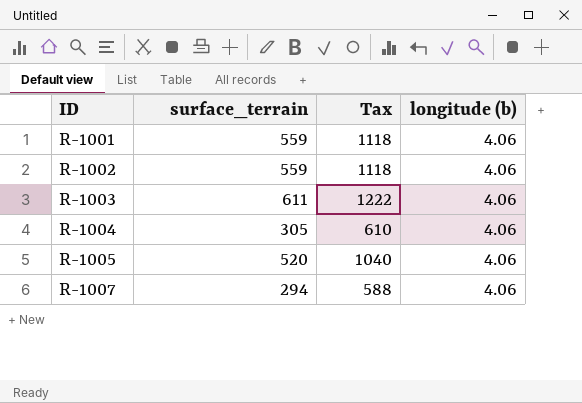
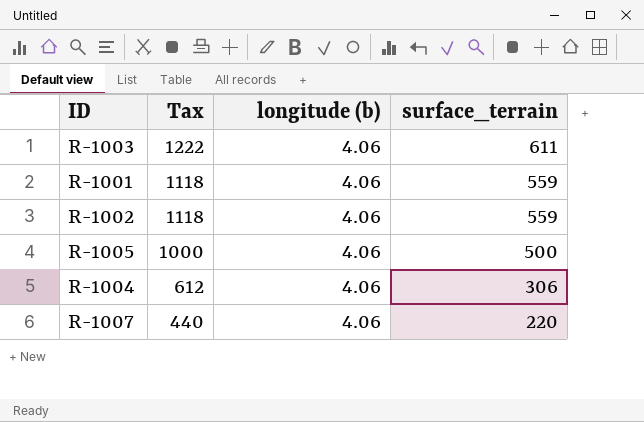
row order: ID ascending -> Tax descending
column surface_terrain | position: 2 -> 4
R-1005 | Tax: 1040 -> 1000
R-1005 | surface_terrain: 520 -> 500
R-1004 | Tax: 610 -> 612
R-1004 | surface_terrain: 305 -> 306
R-1007 | Tax: 588 -> 440
R-1007 | surface_terrain: 294 -> 220

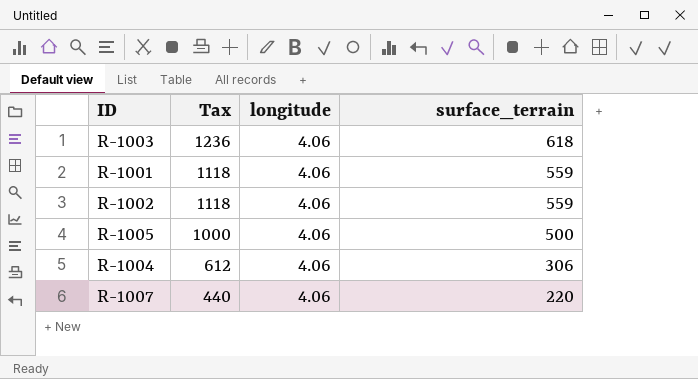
column name: longitude (b) -> longitude
R-1003 | Tax: 1222 -> 1236
R-1003 | surface_terrain: 611 -> 618

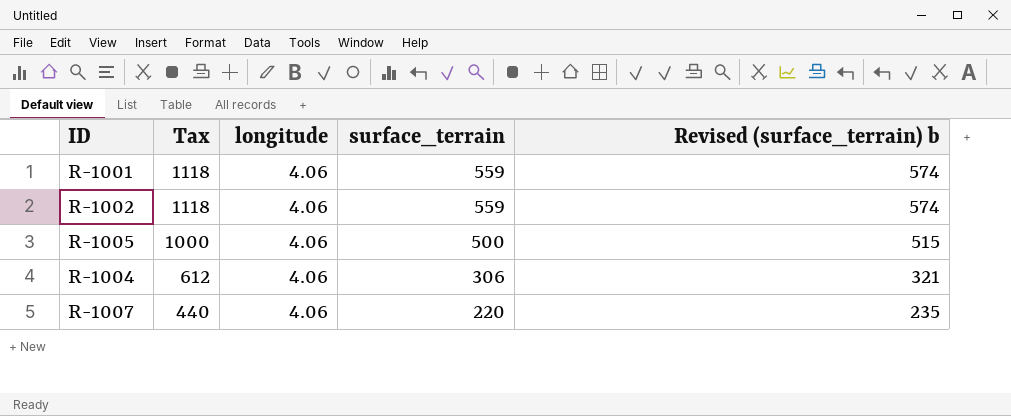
column Revised (surface_terrain) b | formula: none -> [surface_terrain] + 15
row R-1003: 1236 | 4.06 | 618 -> none

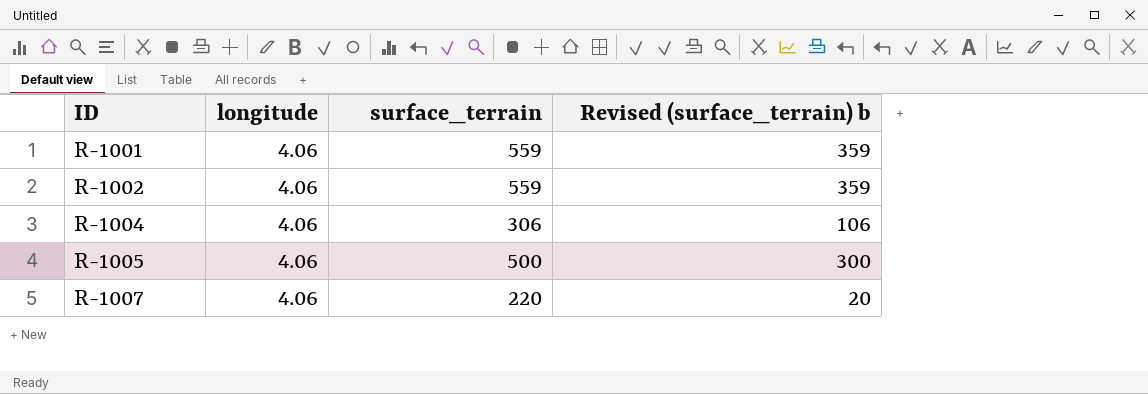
row order: Tax descending -> ID ascending
column Tax | formula: [surface_terrain] * 2 -> none
column Revised (surface_terrain) b | formula: [surface_terrain] + 15 -> [surface_terrain] - 200

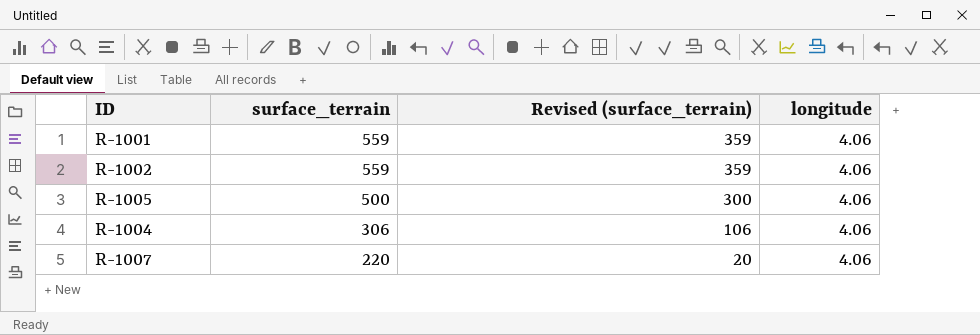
row order: ID ascending -> surface_terrain descending
column name: Revised (surface_terrain) b -> Revised (surface_terrain)
column longitude | position: 2 -> 4

